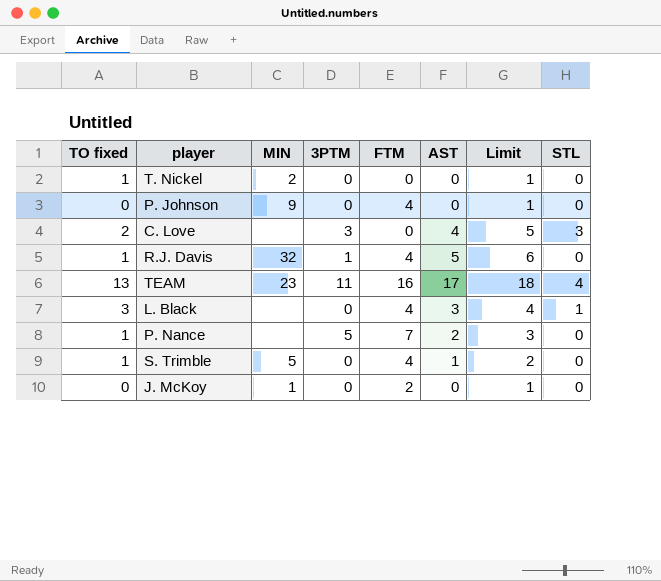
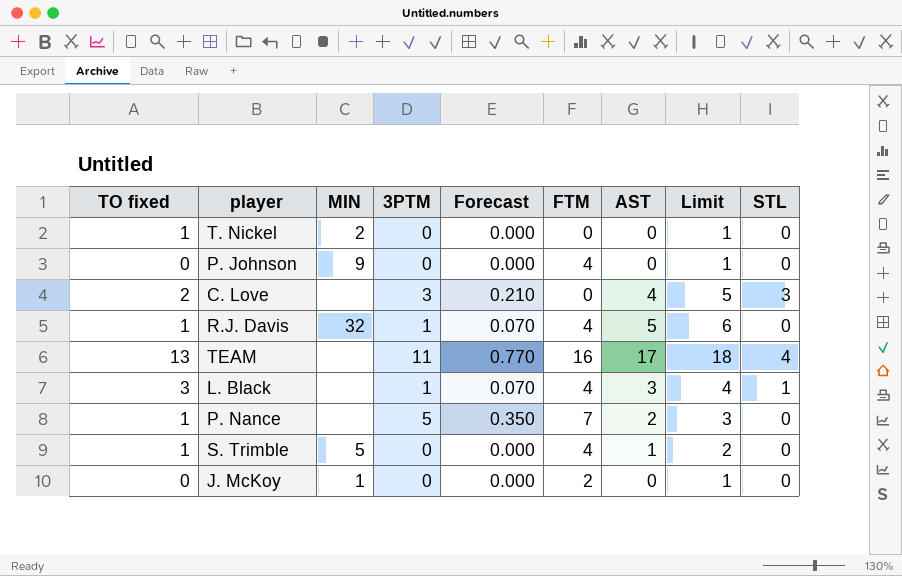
column Forecast | formula: none -> [3PTM] * 0.07
TEAM | MIN: 23 -> none
L. Black | 3PTM: 0 -> 1

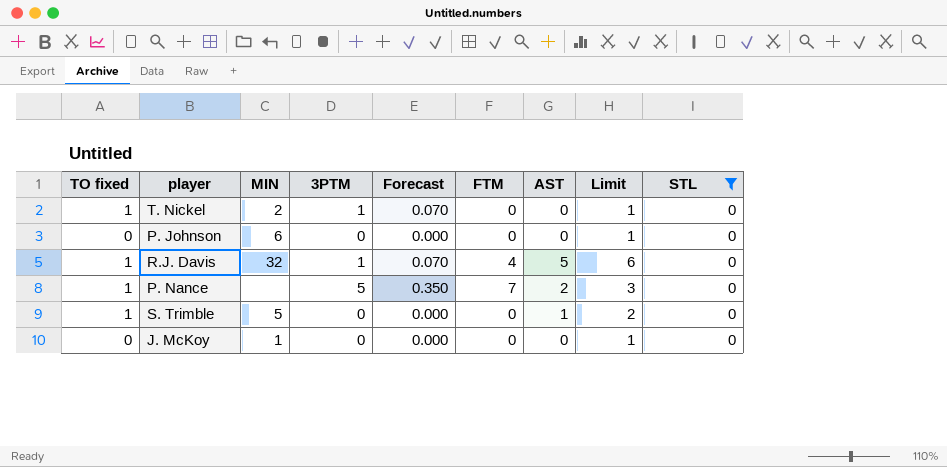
filter: none -> STL = 0
T. Nickel | 3PTM: 0 -> 1
T. Nickel | Forecast: 0.000 -> 0.070
P. Johnson | MIN: 9 -> 6
P. Johnson | FTM: 4 -> 0
S. Trimble | FTM: 4 -> 0
J. McKoy | FTM: 2 -> 0

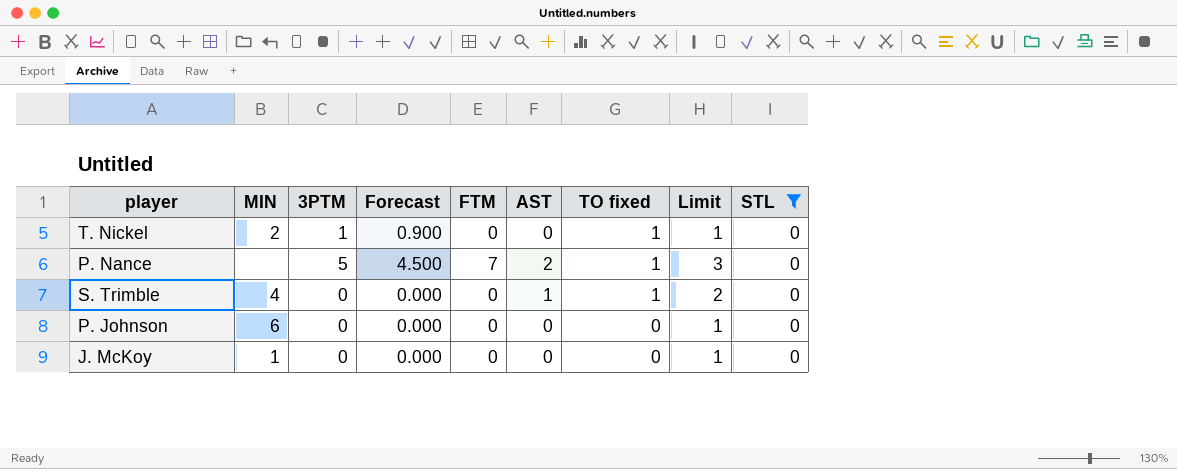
row order: none -> TO fixed descending
column Forecast | formula: [3PTM] * 0.07 -> [3PTM] * 0.9
column TO fixed | position: 1 -> 7
row R.J. Davis: 1 | 32 | 1 | 0.070 | 4 | 5 | 6 | 0 -> none
S. Trimble | MIN: 5 -> 4

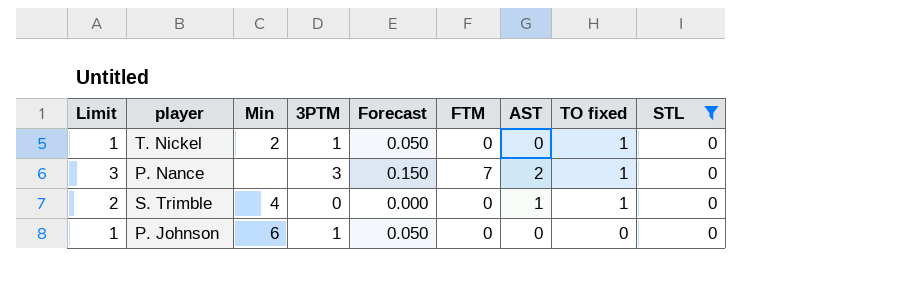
column Limit | position: 8 -> 1
column name: MIN -> Min
column Forecast | formula: [3PTM] * 0.9 -> [3PTM] * 0.05
row J. McKoy: 1 | 0 | 0.000 | 0 | 0 | 0 | 1 | 0 -> none
P. Nance | 3PTM: 5 -> 3
P. Johnson | 3PTM: 0 -> 1

